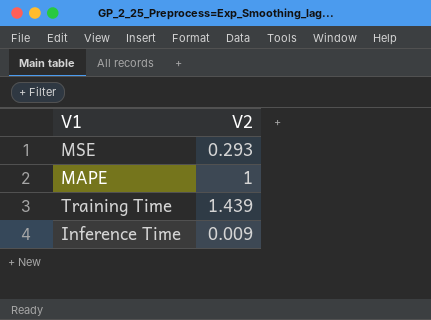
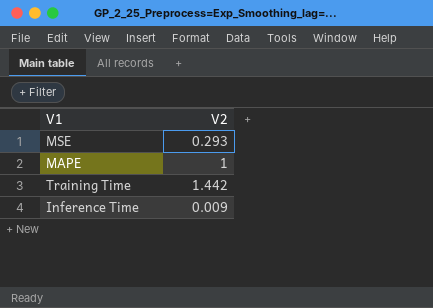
Training Time | V2: 1.439 -> 1.442

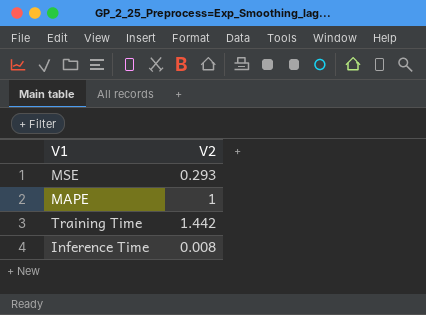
Inference Time | V2: 0.009 -> 0.008

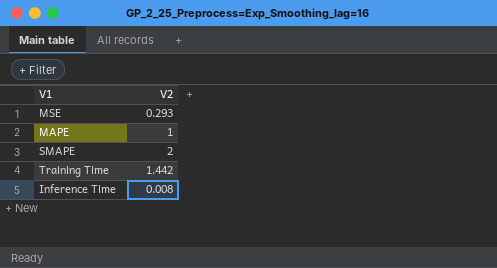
row SMAPE: none -> 2

